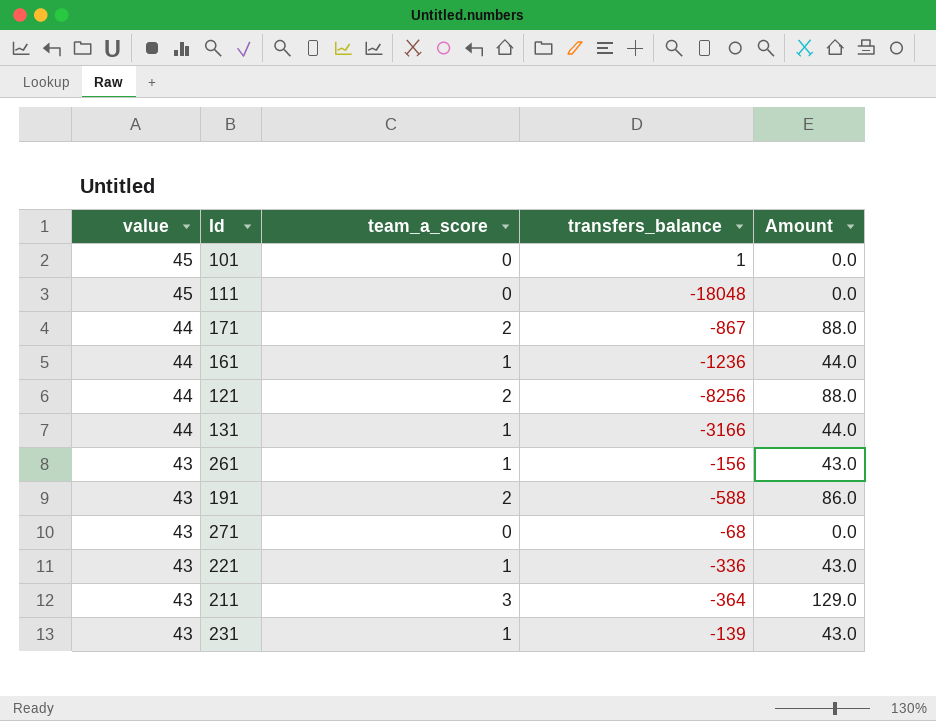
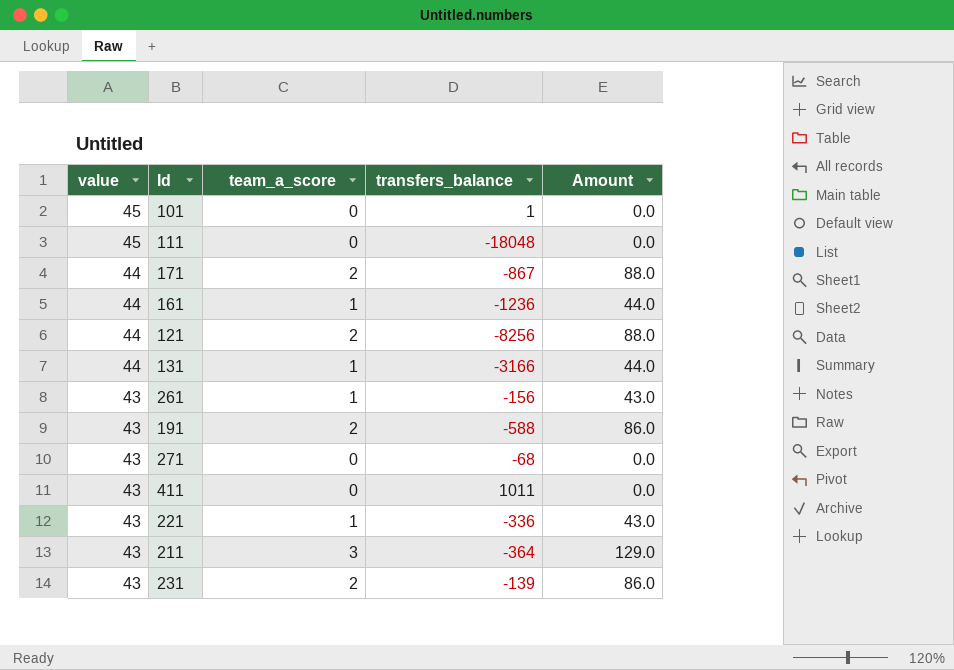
row 411: none -> 43 | 0 | 1011 | 0.0
231 | team_a_score: 1 -> 2
231 | Amount: 43.0 -> 86.0

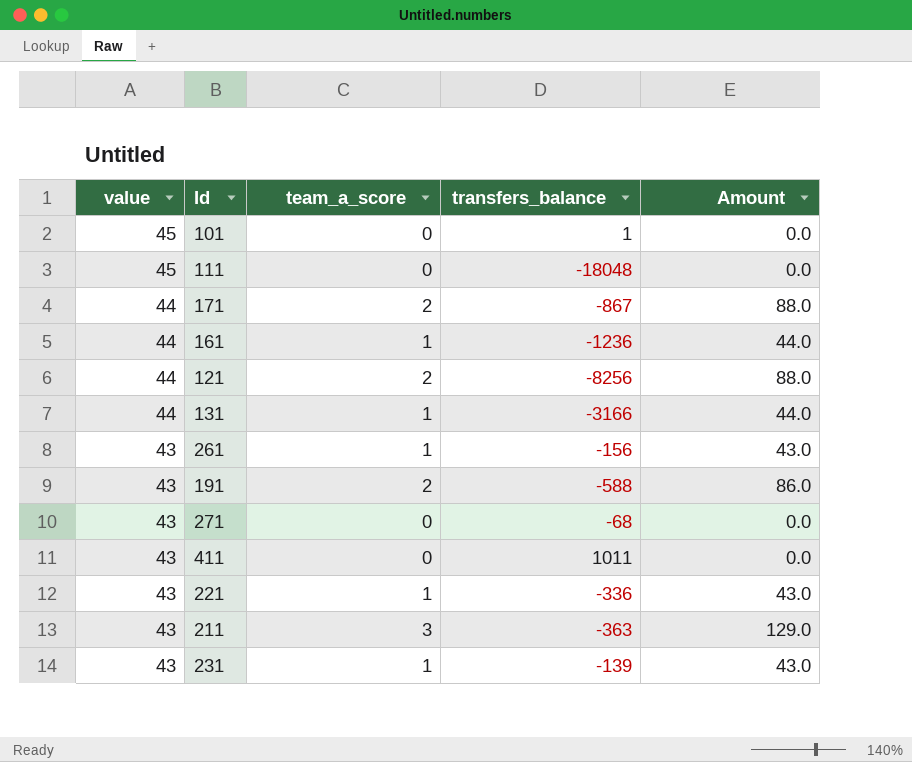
211 | transfers_balance: -364 -> -363
231 | team_a_score: 2 -> 1
231 | Amount: 86.0 -> 43.0

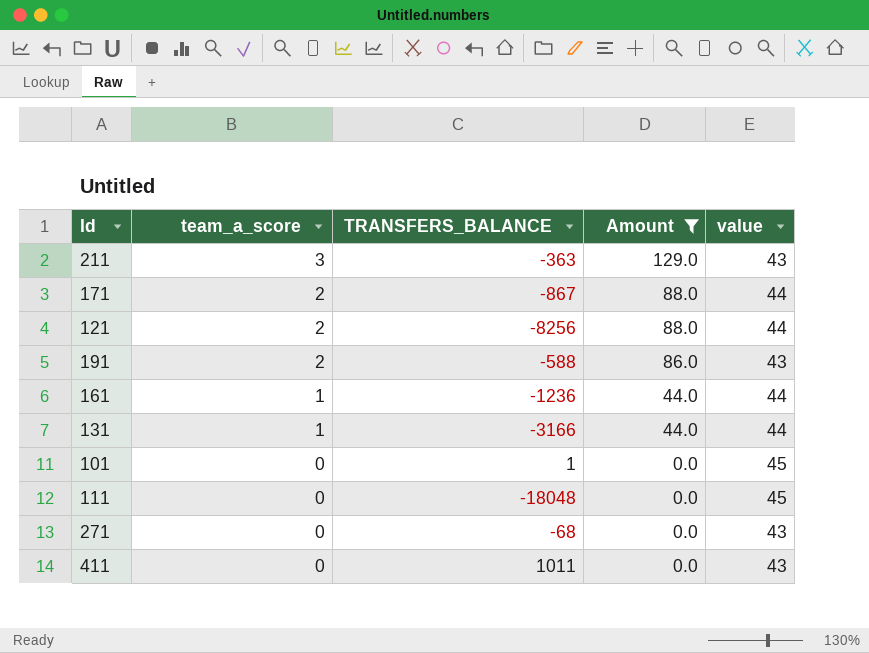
filter: none -> Amount != 43.0
row order: value descending -> team_a_score descending
column name: transfers_balance -> TRANSFERS_BALANCE
column value | position: 1 -> 5

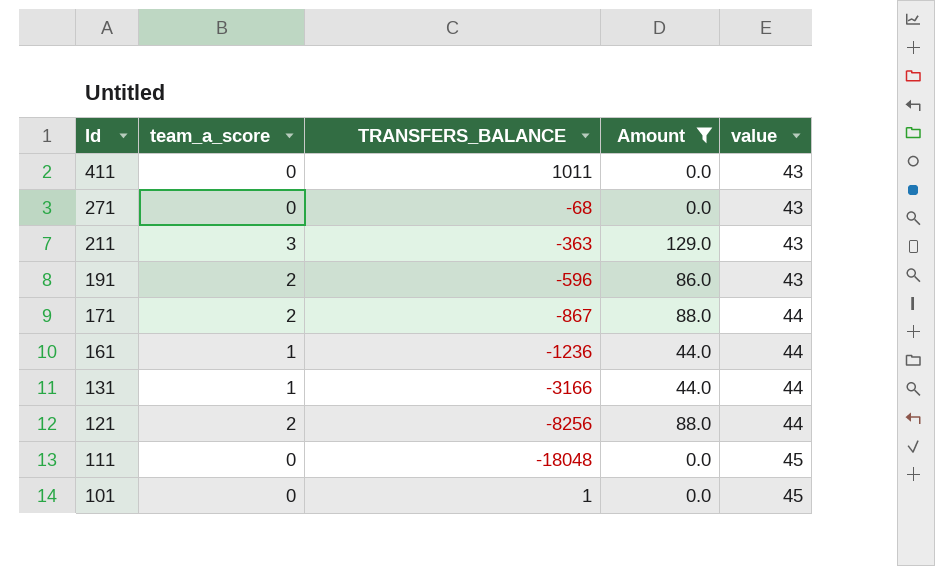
row order: team_a_score descending -> Id descending
191 | TRANSFERS_BALANCE: -588 -> -596

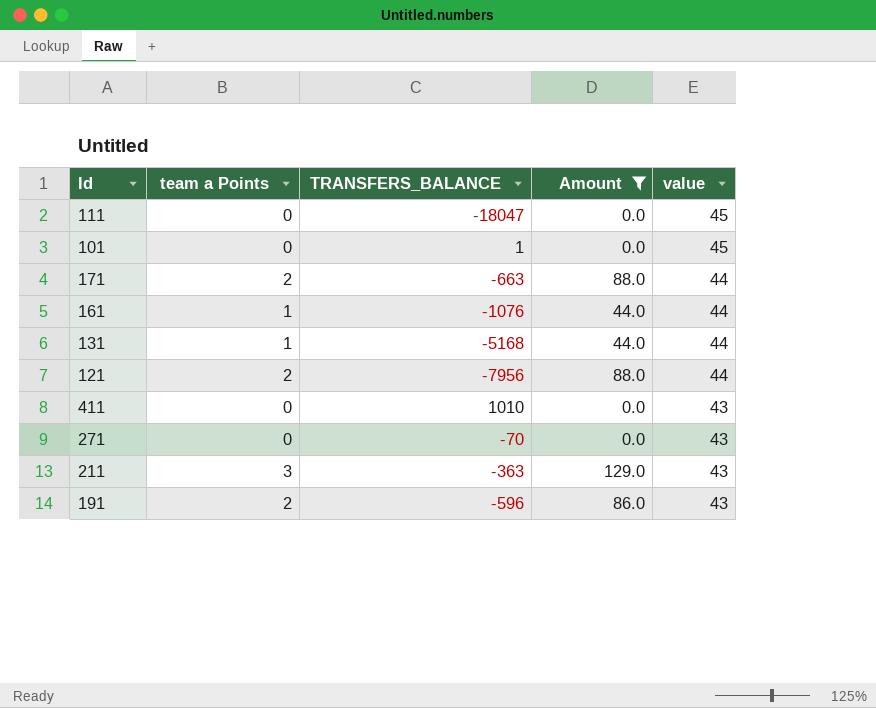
row order: Id descending -> value descending
column name: team_a_score -> team a Points
111 | TRANSFERS_BALANCE: -18048 -> -18047
171 | TRANSFERS_BALANCE: -867 -> -663
161 | TRANSFERS_BALANCE: -1236 -> -1076
131 | TRANSFERS_BALANCE: -3166 -> -5168
121 | TRANSFERS_BALANCE: -8256 -> -7956
411 | TRANSFERS_BALANCE: 1011 -> 1010
271 | TRANSFERS_BALANCE: -68 -> -70

